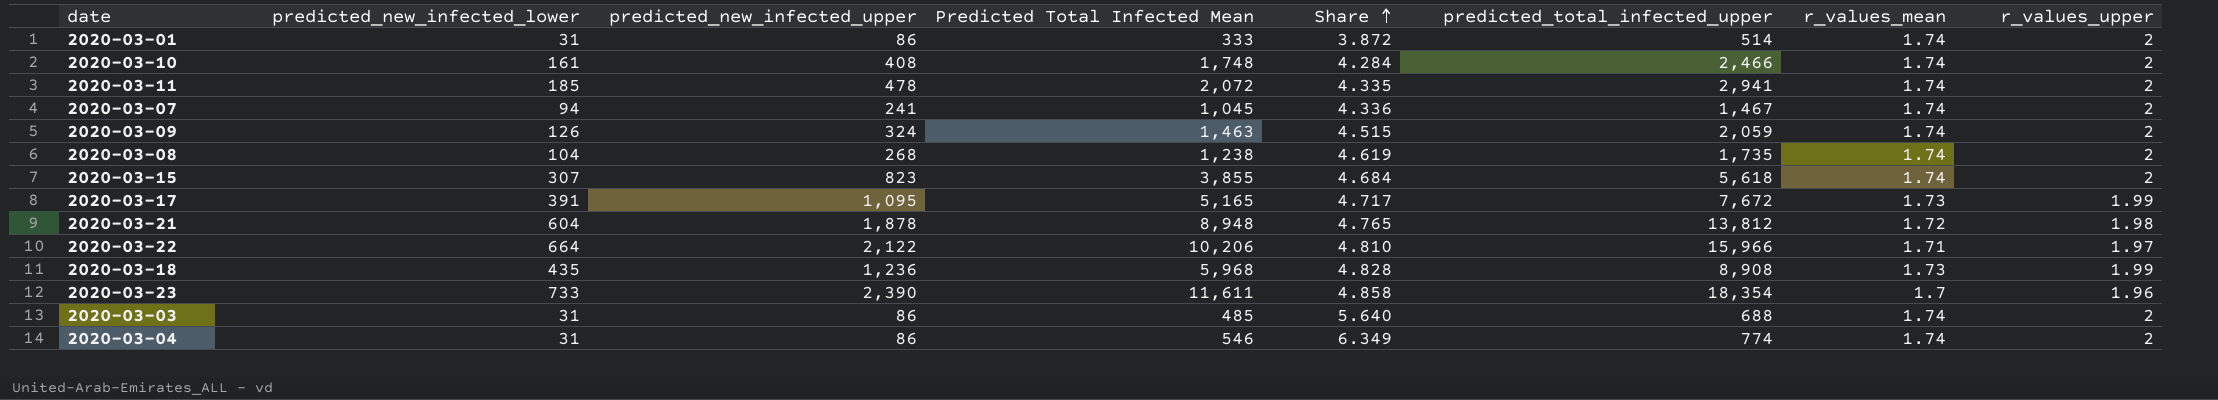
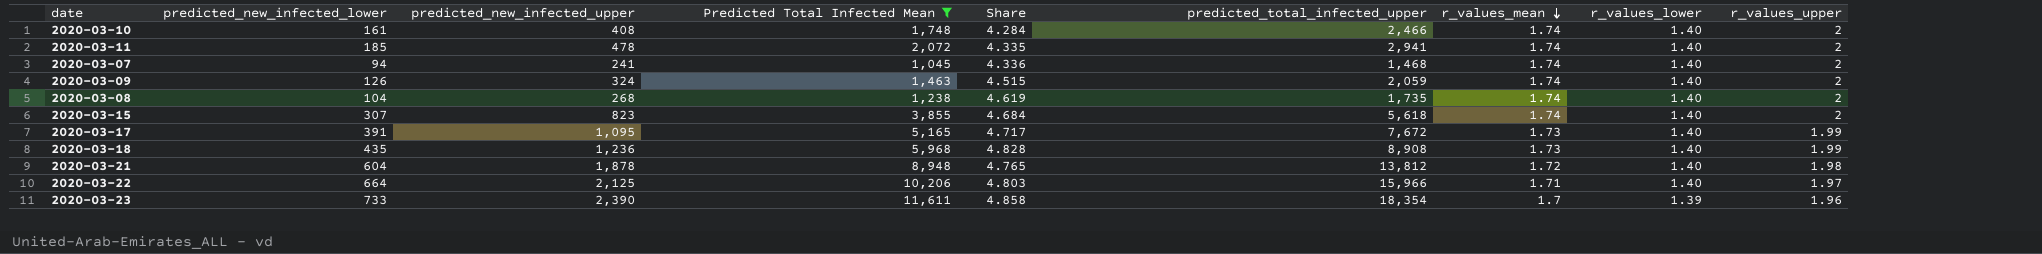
filter: none -> Predicted Total Infected Mean >= 1,045
row order: Share ascending -> r_values_mean descending
column r_values_lower | position: none -> 8
2020-03-07 | predicted_total_infected_upper: 1,467 -> 1,468
2020-03-22 | predicted_new_infected_upper: 2,122 -> 2,125
2020-03-22 | Share: 4.810 -> 4.803

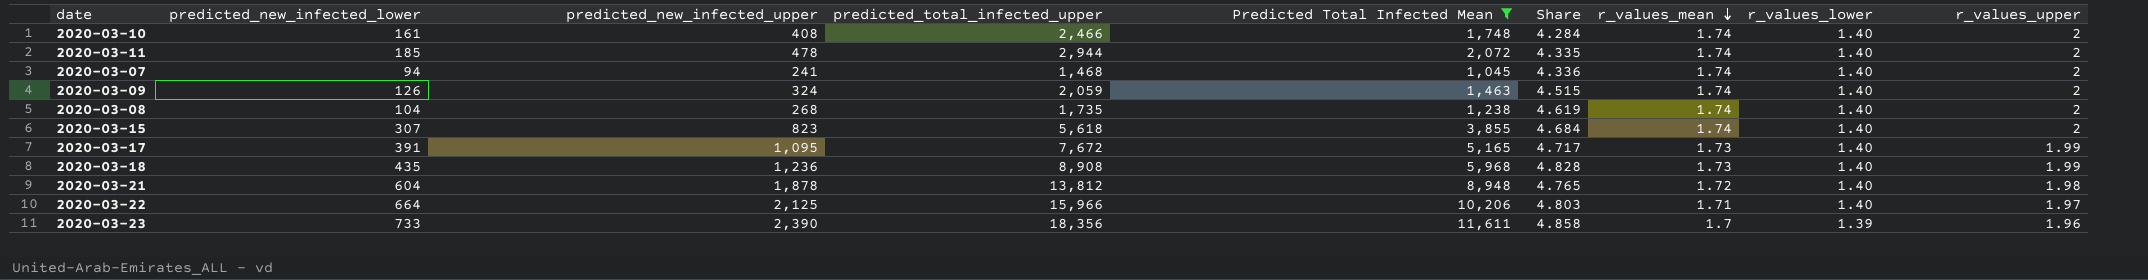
column predicted_total_infected_upper | position: 6 -> 4
2020-03-11 | predicted_total_infected_upper: 2,941 -> 2,944
2020-03-23 | predicted_total_infected_upper: 18,354 -> 18,356

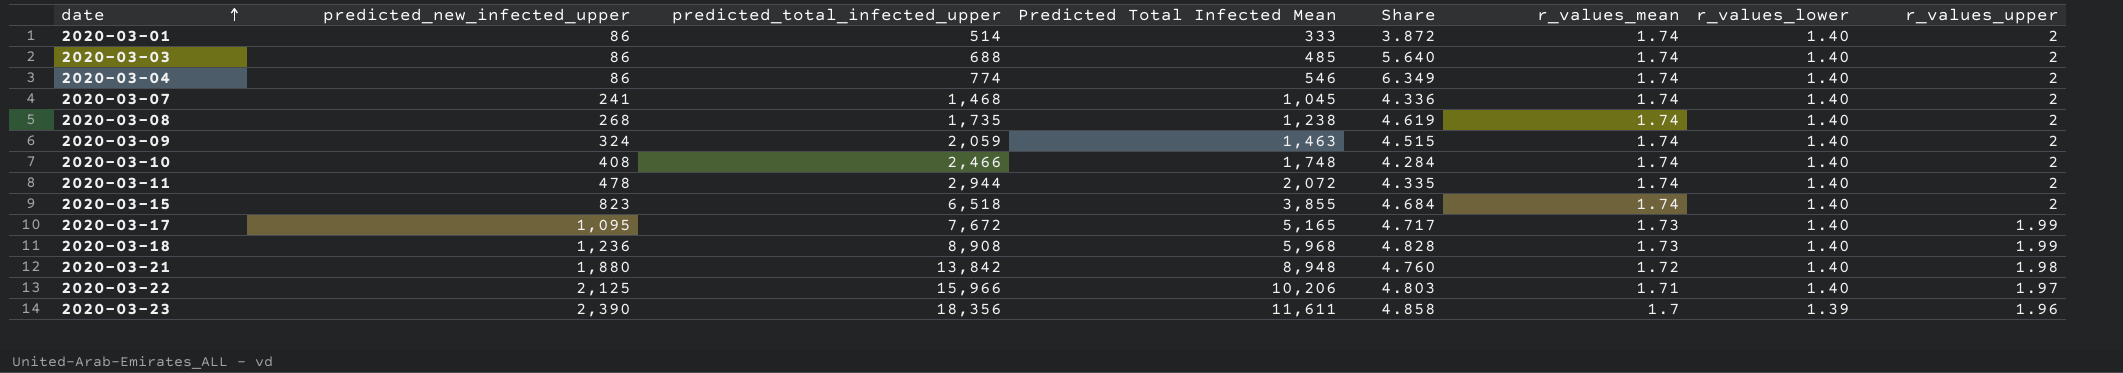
filter: Predicted Total Infected Mean >= 1,045 -> none
row order: r_values_mean descending -> date ascending
column predicted_new_infected_lower | position: 2 -> none
2020-03-15 | predicted_total_infected_upper: 5,618 -> 6,518
2020-03-21 | predicted_new_infected_upper: 1,878 -> 1,880
2020-03-21 | predicted_total_infected_upper: 13,812 -> 13,842
2020-03-21 | Share: 4.765 -> 4.760

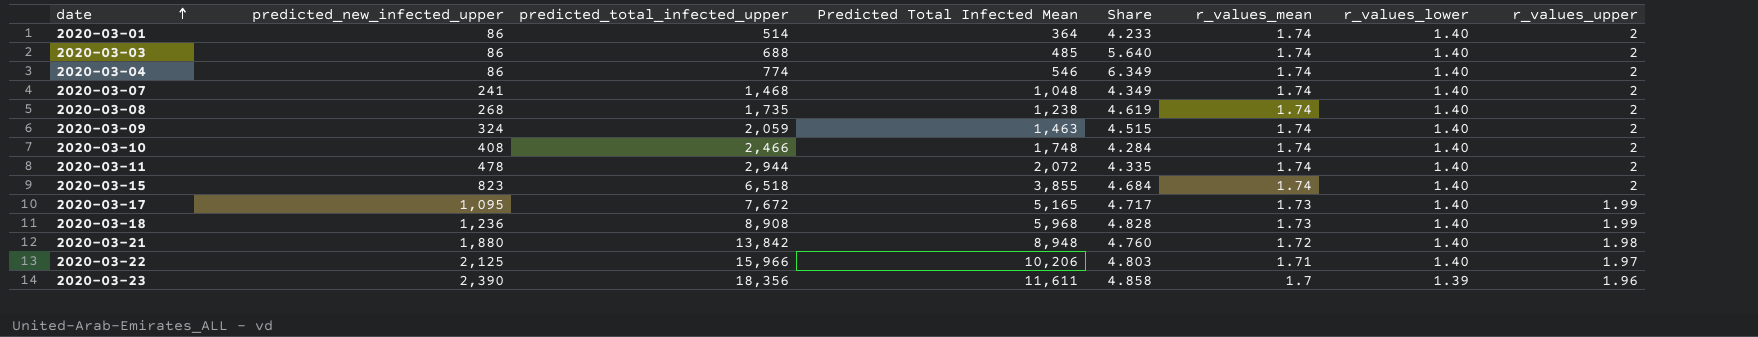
2020-03-01 | Predicted Total Infected Mean: 333 -> 364
2020-03-01 | Share: 3.872 -> 4.233
2020-03-07 | Predicted Total Infected Mean: 1,045 -> 1,048
2020-03-07 | Share: 4.336 -> 4.349

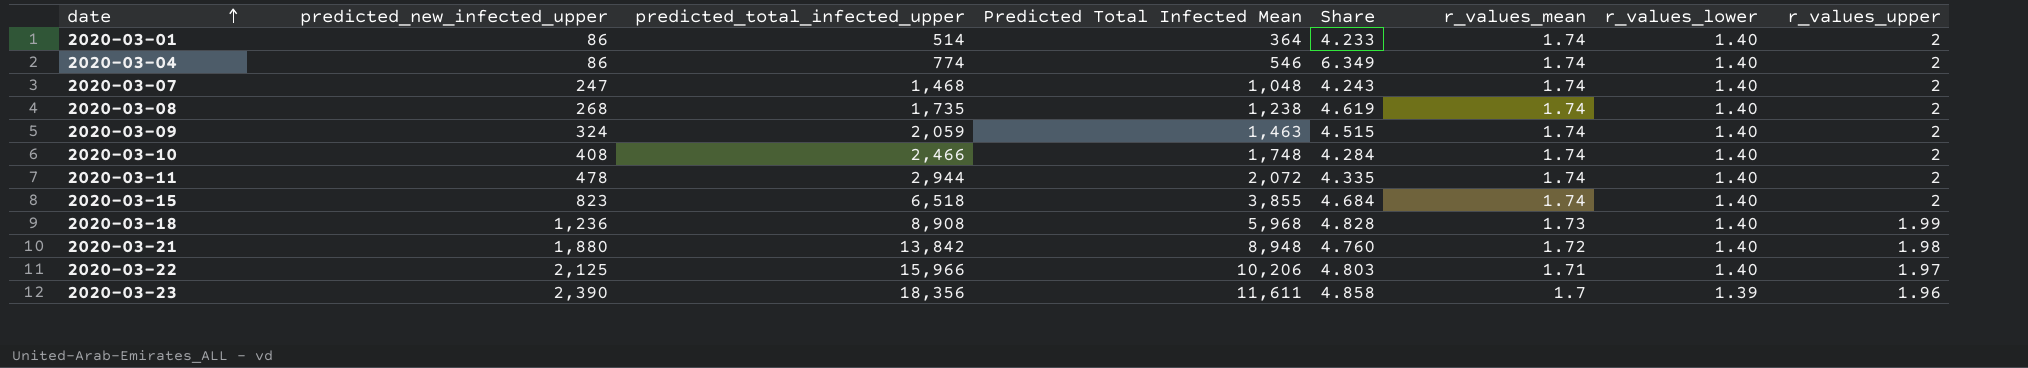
row 2020-03-03: 86 | 688 | 485 | 5.640 | 1.74 | 1.40 | 2 -> none
row 2020-03-17: 1,095 | 7,672 | 5,165 | 4.717 | 1.73 | 1.40 | 1.99 -> none
2020-03-07 | predicted_new_infected_upper: 241 -> 247
2020-03-07 | Share: 4.349 -> 4.243

